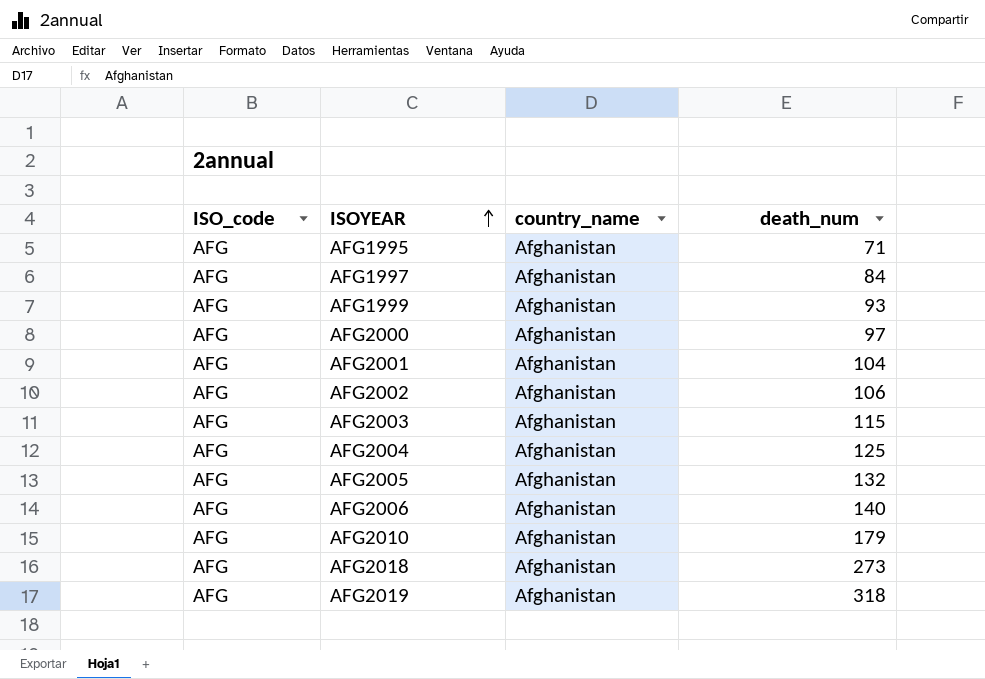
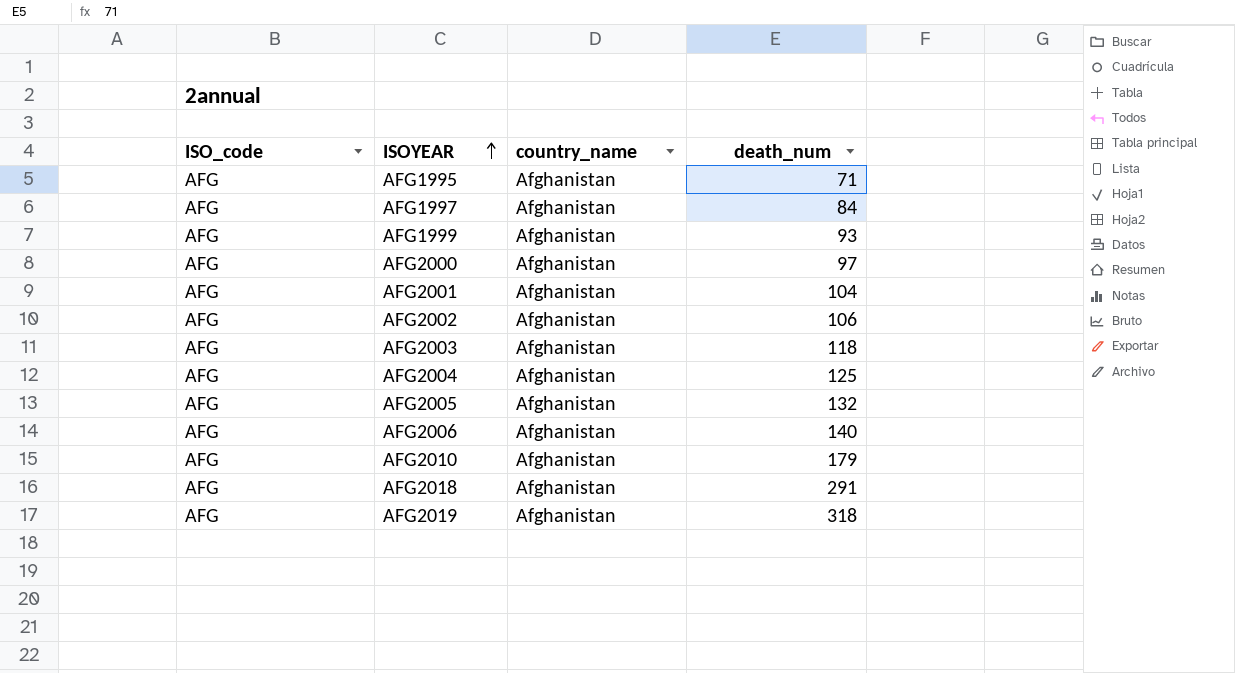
AFG2003 | death_num: 115 -> 118
AFG2018 | death_num: 273 -> 291

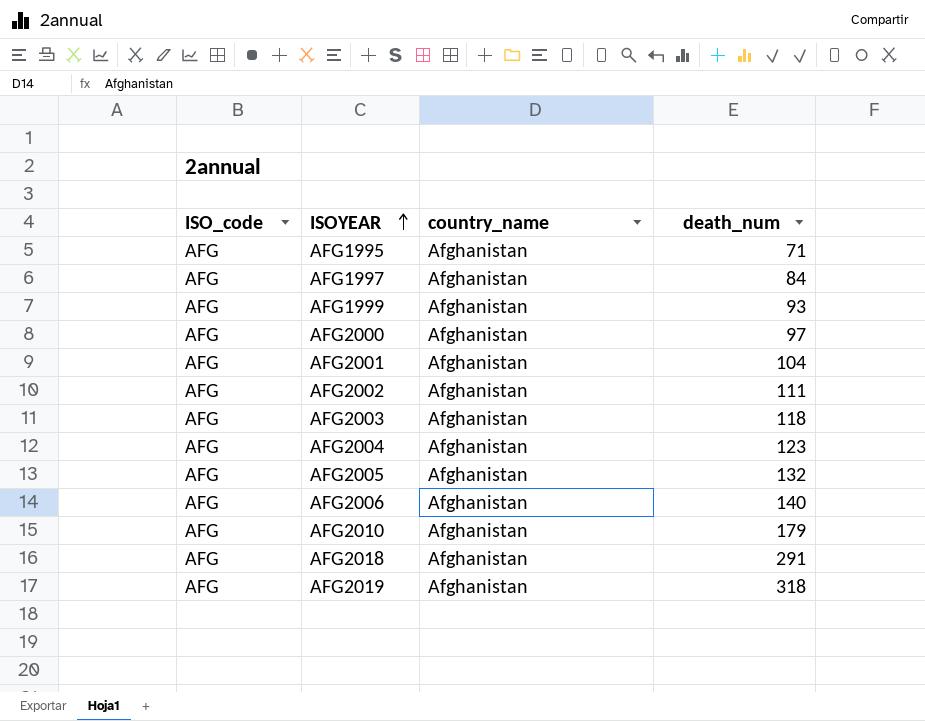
AFG2002 | death_num: 106 -> 111
AFG2004 | death_num: 125 -> 123

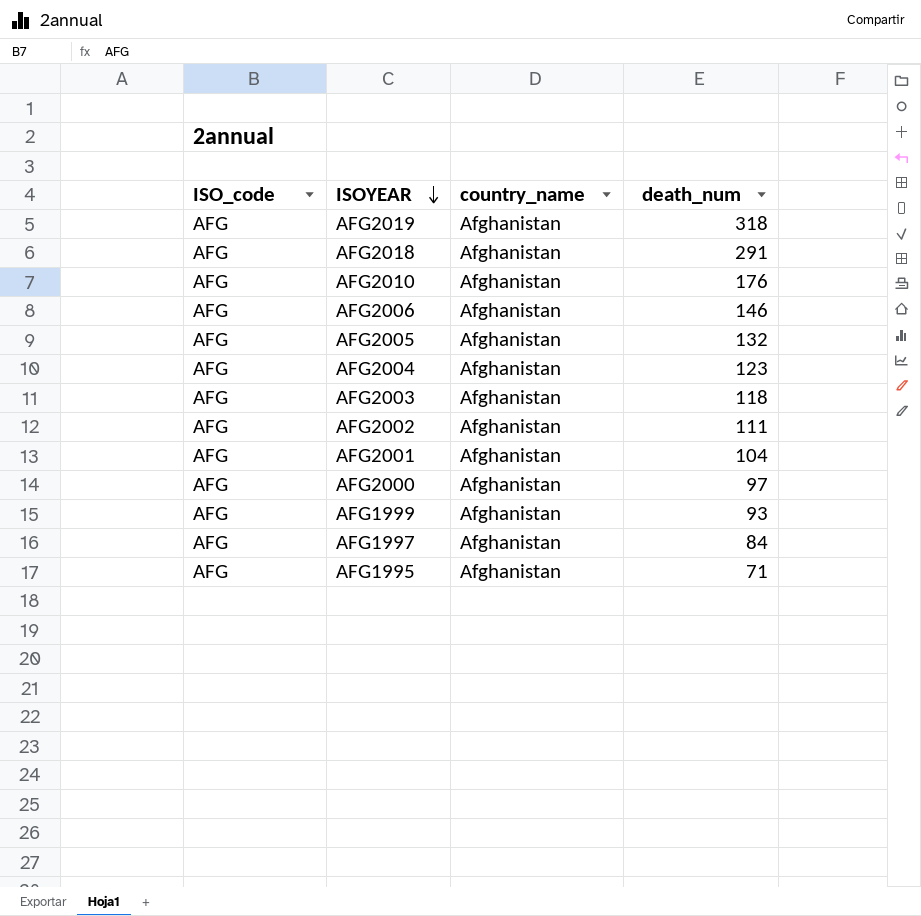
row order: ISOYEAR ascending -> ISOYEAR descending
AFG2010 | death_num: 179 -> 176
AFG2006 | death_num: 140 -> 146

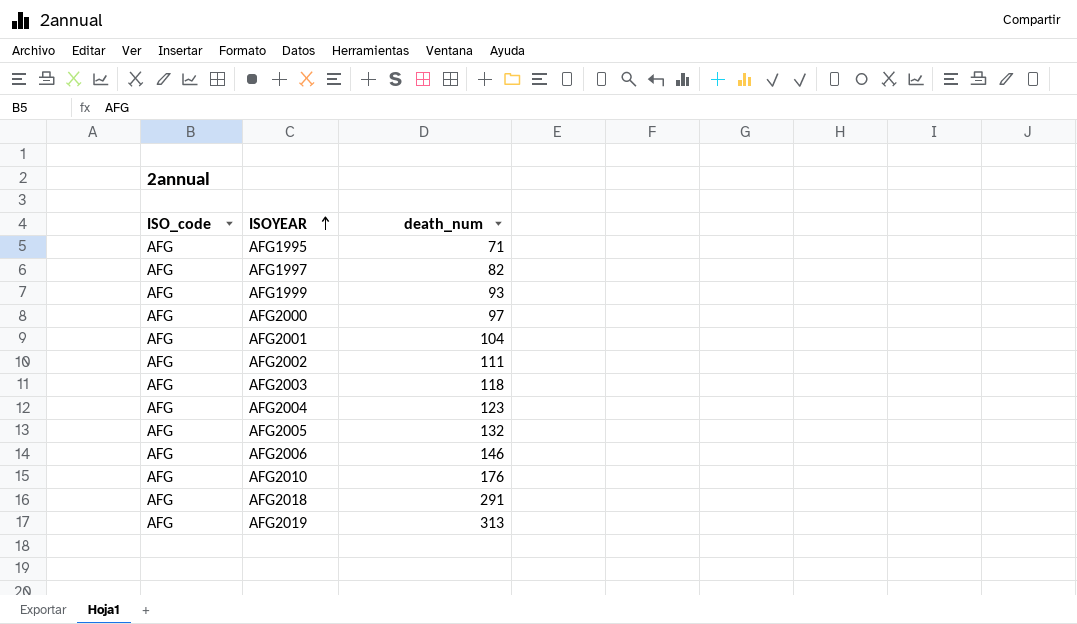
row order: ISOYEAR descending -> ISOYEAR ascending
column country_name | position: 3 -> none
AFG1997 | death_num: 84 -> 82
AFG2019 | death_num: 318 -> 313

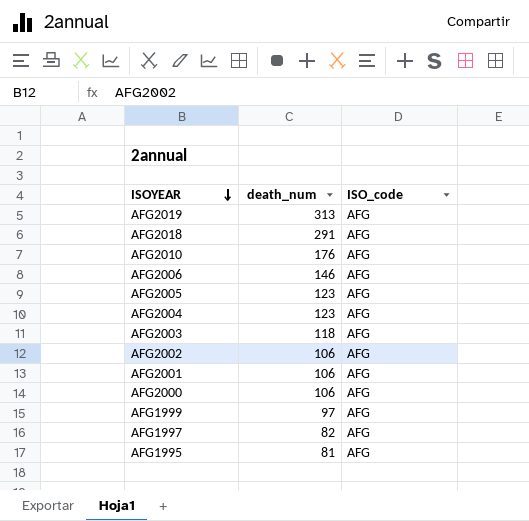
row order: ISOYEAR ascending -> ISOYEAR descending
column ISO_code | position: 1 -> 3
AFG2005 | death_num: 132 -> 123
AFG2002 | death_num: 111 -> 106
AFG2001 | death_num: 104 -> 106
AFG2000 | death_num: 97 -> 106
AFG1999 | death_num: 93 -> 97
AFG1995 | death_num: 71 -> 81

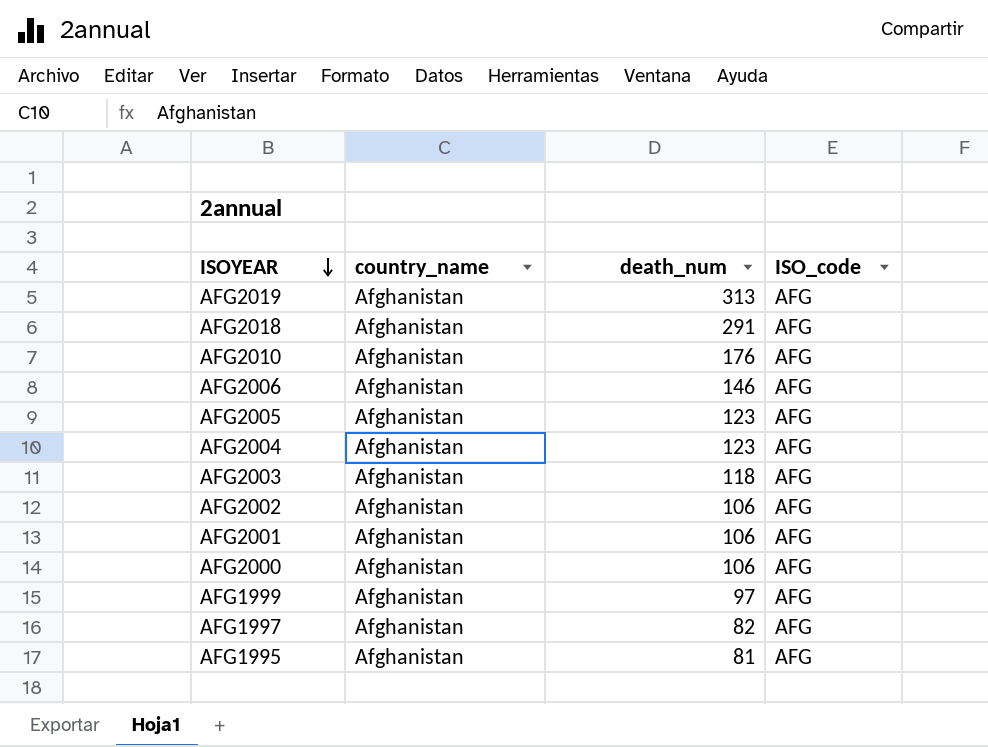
column country_name | position: none -> 2

